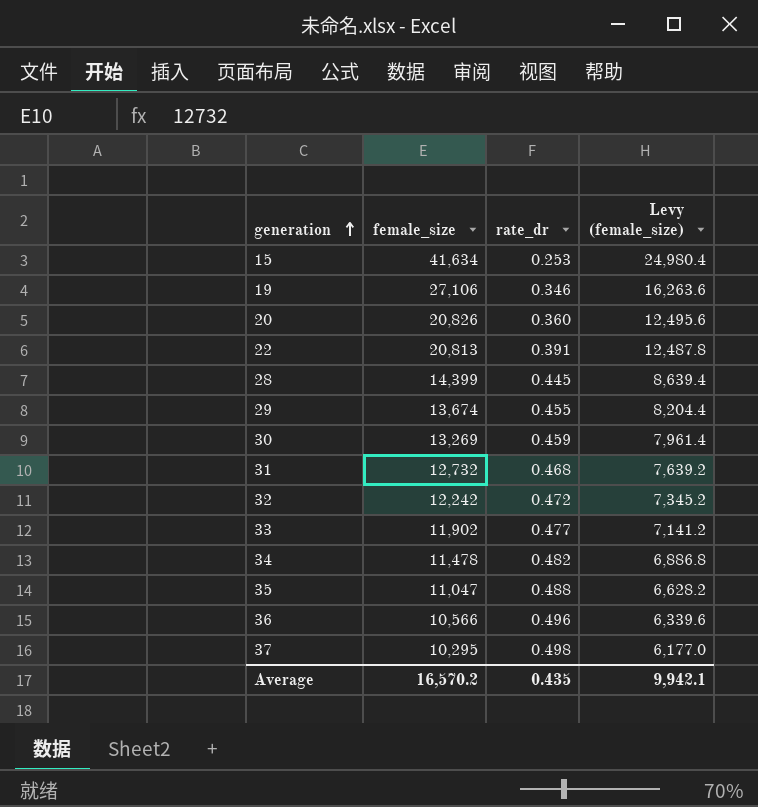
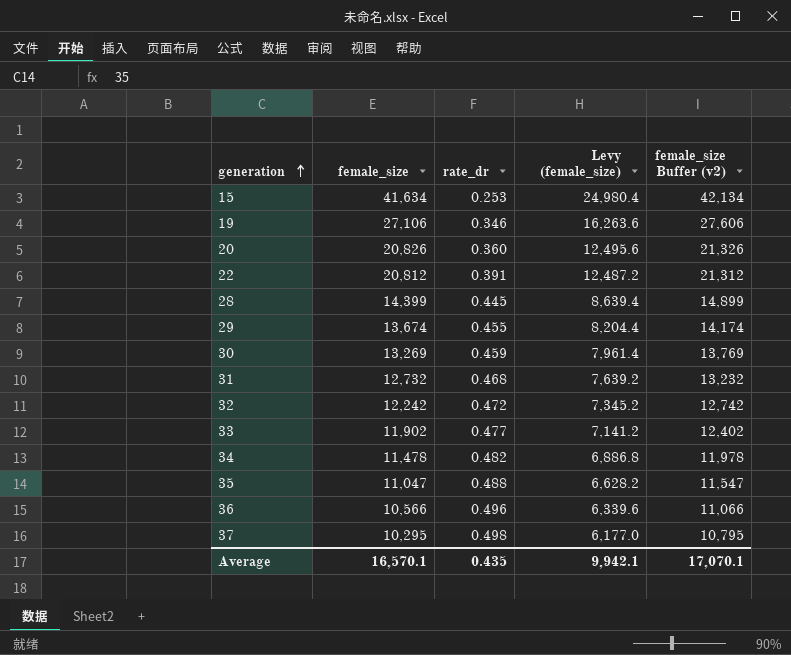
column female_size Buffer (v2) | formula: none -> [female_size] + 500
22 | female_size: 20,813 -> 20,812
22 | Levy (female_size): 12,487.8 -> 12,487.2
Average | female_size: 16,570.2 -> 16,570.1

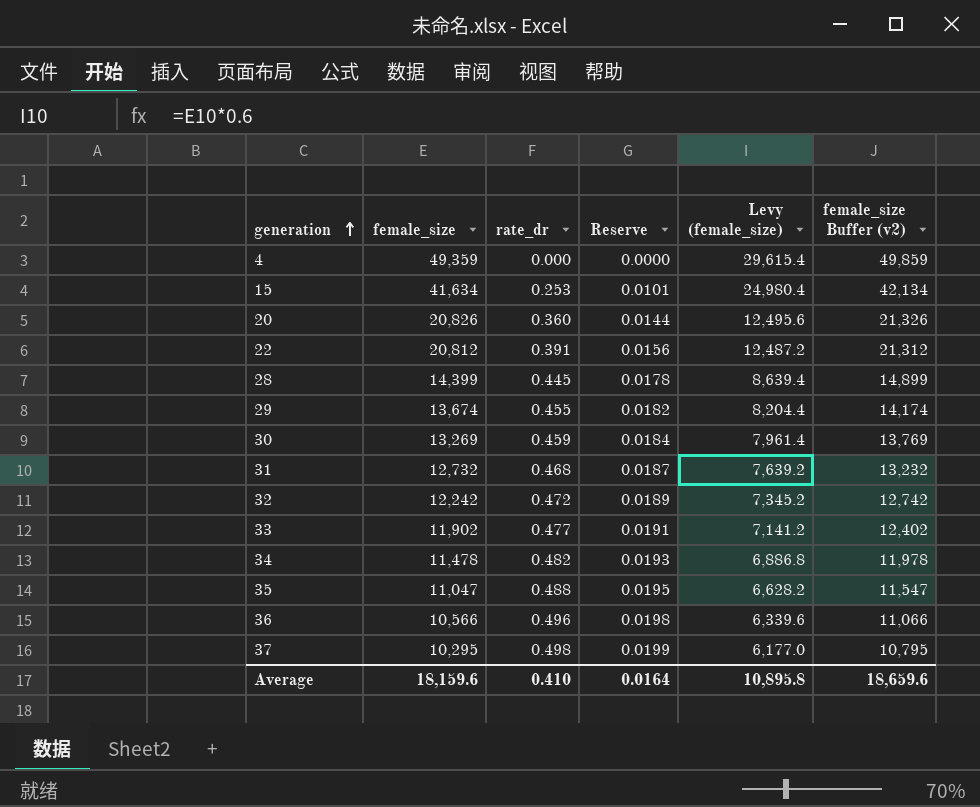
column Reserve | formula: none -> [rate_dr] * 0.04
row 19: 27,106 | 0.346 | 16,263.6 | 27,606 -> none
row 4: none -> 49,359 | 0.000 | 0.0000 | 29,615.4 | 49,859
Average | female_size: 16,570.1 -> 18,159.6
Average | rate_dr: 0.435 -> 0.410
Average | Levy (female_size): 9,942.1 -> 10,895.8
Average | female_size Buffer (v2): 17,070.1 -> 18,659.6

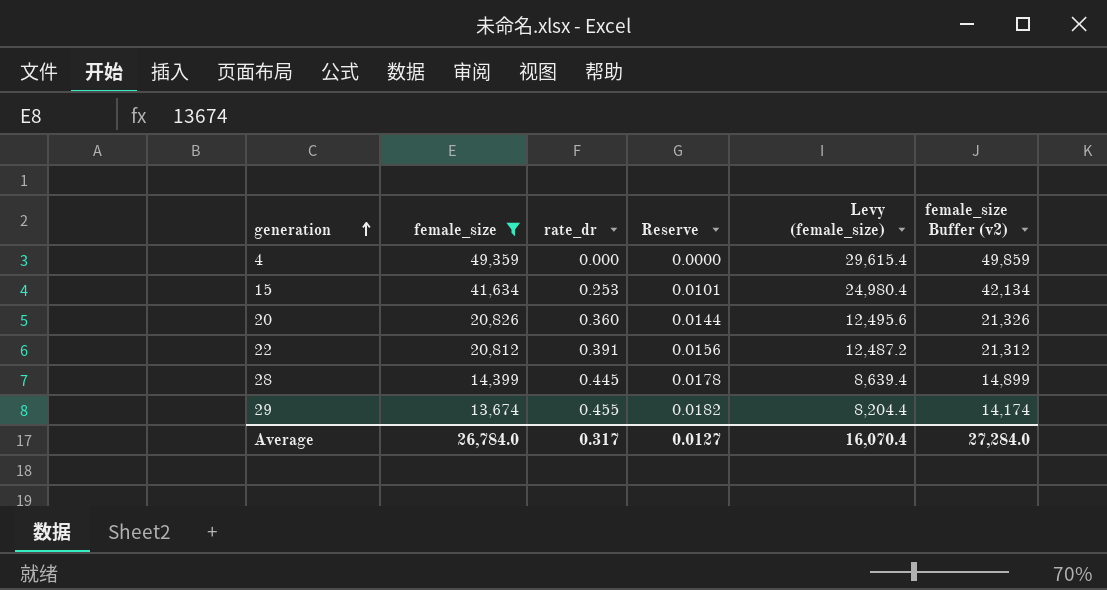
filter: none -> female_size >= 13,674
Average | female_size: 18,159.6 -> 26,784.0
Average | rate_dr: 0.410 -> 0.317
Average | Reserve: 0.0164 -> 0.0127
Average | Levy (female_size): 10,895.8 -> 16,070.4
Average | female_size Buffer (v2): 18,659.6 -> 27,284.0

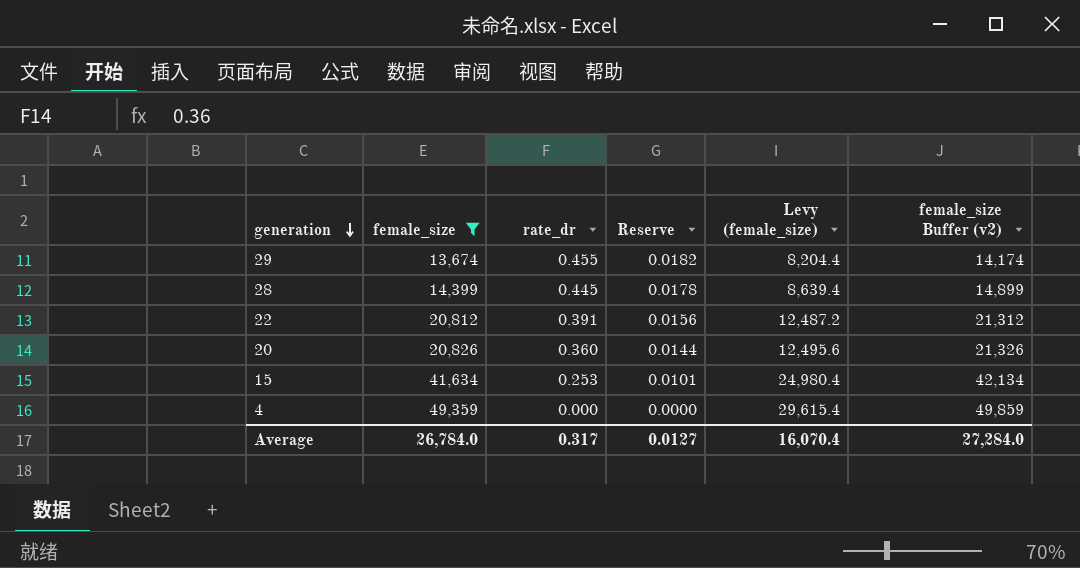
row order: generation ascending -> generation descending

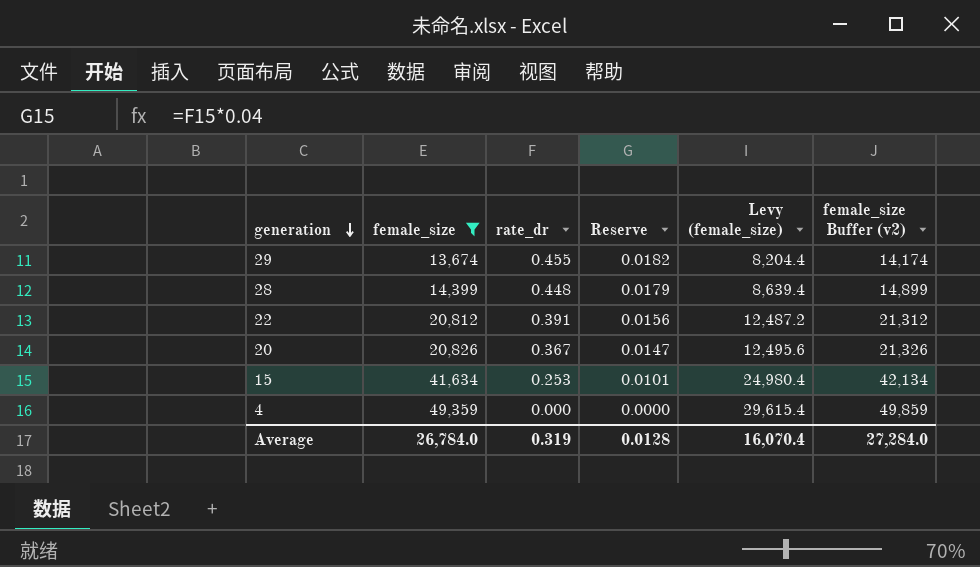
28 | rate_dr: 0.445 -> 0.448
28 | Reserve: 0.0178 -> 0.0179
20 | rate_dr: 0.360 -> 0.367
20 | Reserve: 0.0144 -> 0.0147
Average | rate_dr: 0.317 -> 0.319
Average | Reserve: 0.0127 -> 0.0128

